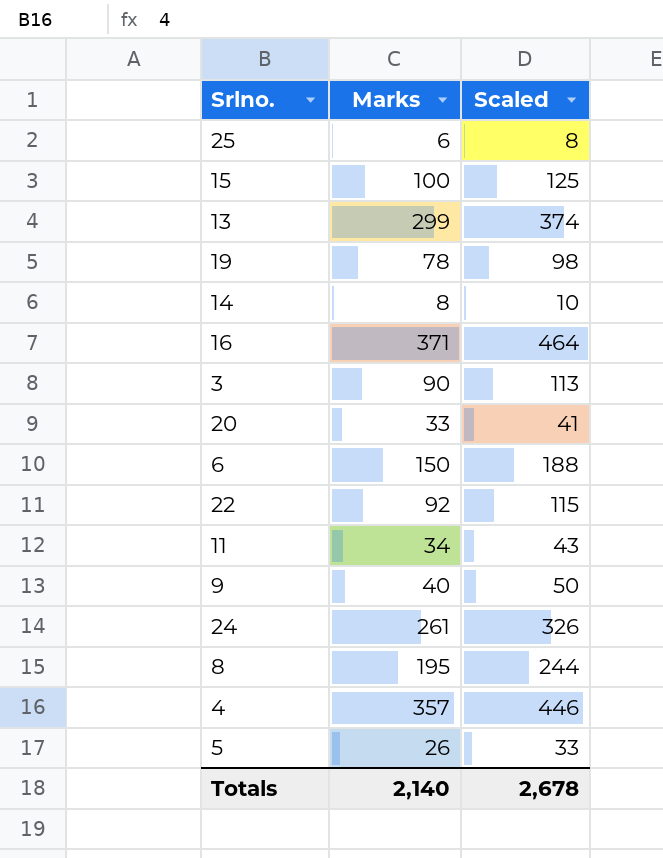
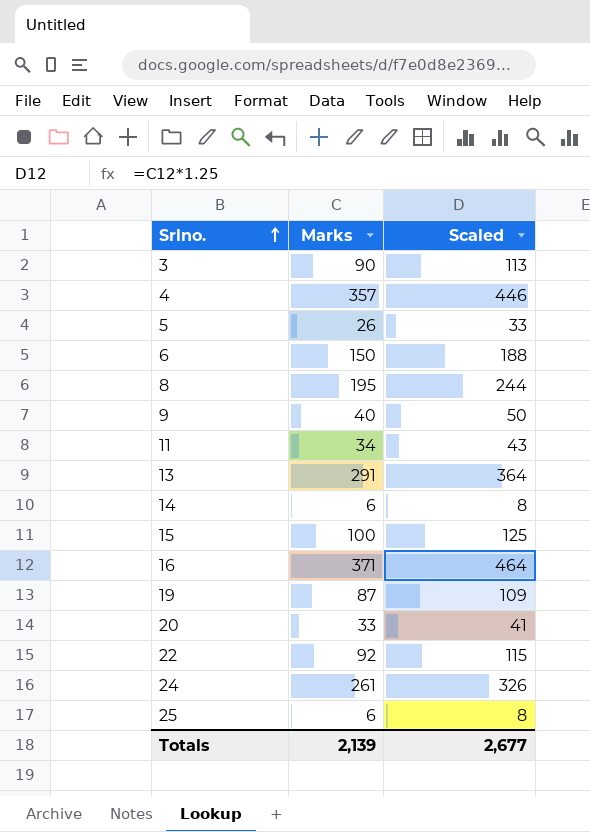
row order: none -> Srlno. ascending
13 | Marks: 299 -> 291
13 | Scaled: 374 -> 364
14 | Marks: 8 -> 6
14 | Scaled: 10 -> 8
19 | Marks: 78 -> 87
19 | Scaled: 98 -> 109
Totals | Marks: 2,140 -> 2,139
Totals | Scaled: 2,678 -> 2,677

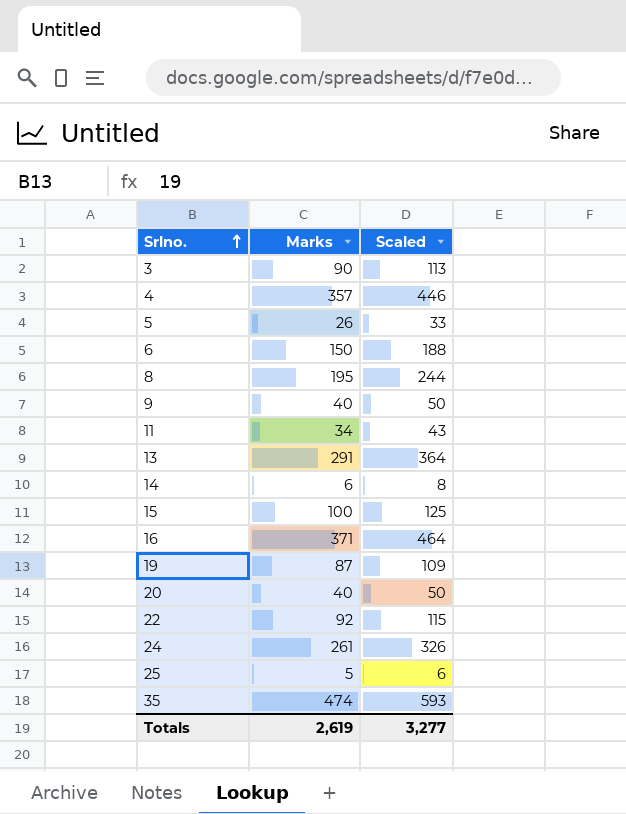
20 | Marks: 33 -> 40
20 | Scaled: 41 -> 50
25 | Marks: 6 -> 5
25 | Scaled: 8 -> 6
row 35: none -> 474 | 593
Totals | Marks: 2,139 -> 2,619
Totals | Scaled: 2,677 -> 3,277

